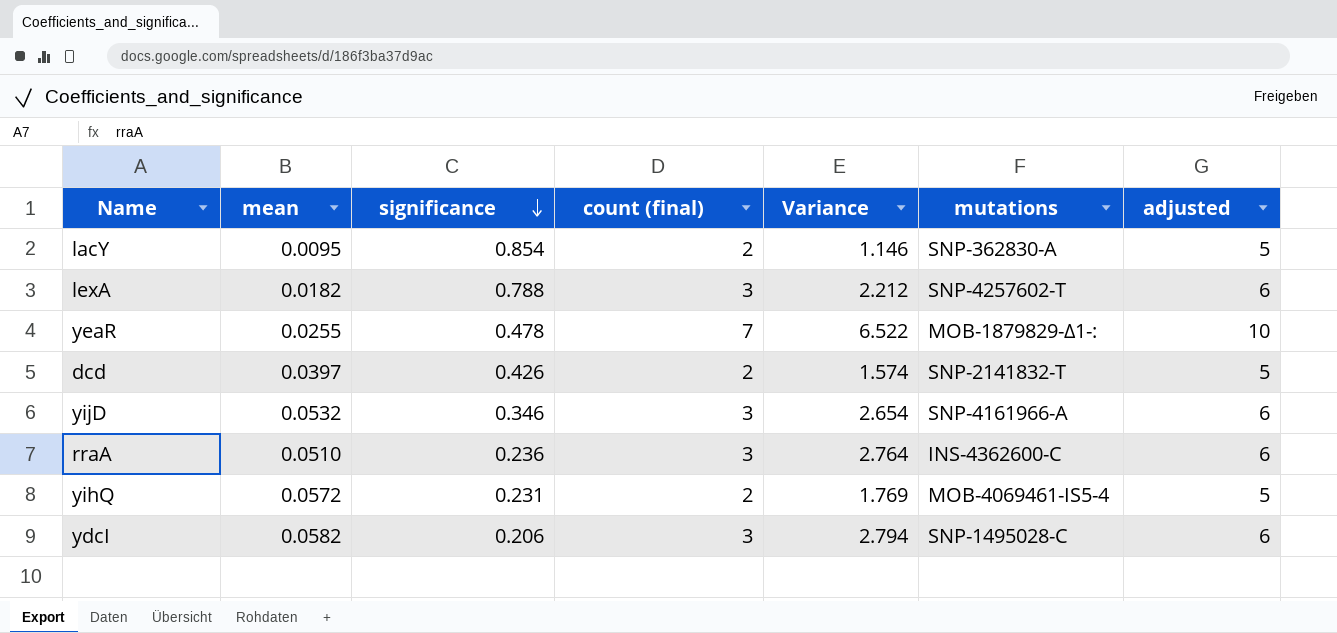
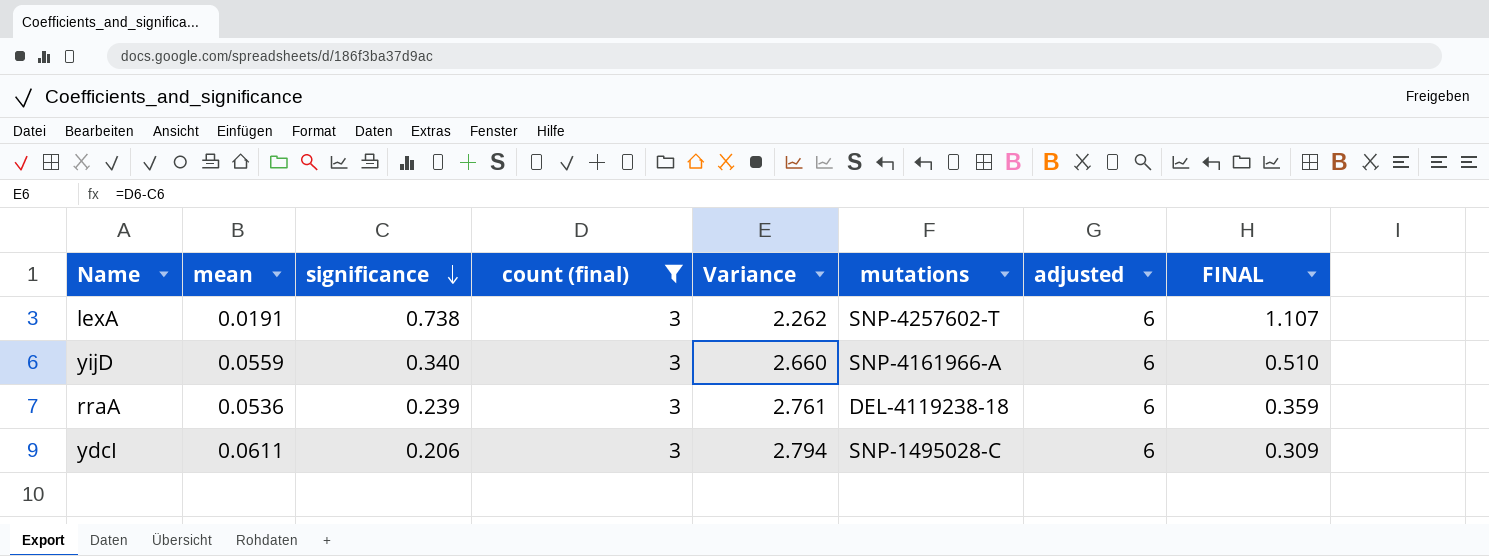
filter: none -> count (final) = 3
column FINAL | formula: none -> [significance] * 1.5
lexA | mean: 0.0182 -> 0.0191
lexA | significance: 0.788 -> 0.738
lexA | Variance: 2.212 -> 2.262
yijD | mean: 0.0532 -> 0.0559
yijD | significance: 0.346 -> 0.340
yijD | Variance: 2.654 -> 2.660
rraA | mean: 0.0510 -> 0.0536
rraA | significance: 0.236 -> 0.239
rraA | Variance: 2.764 -> 2.761
rraA | mutations: INS-4362600-C -> DEL-4119238-18
ydcI | mean: 0.0582 -> 0.0611

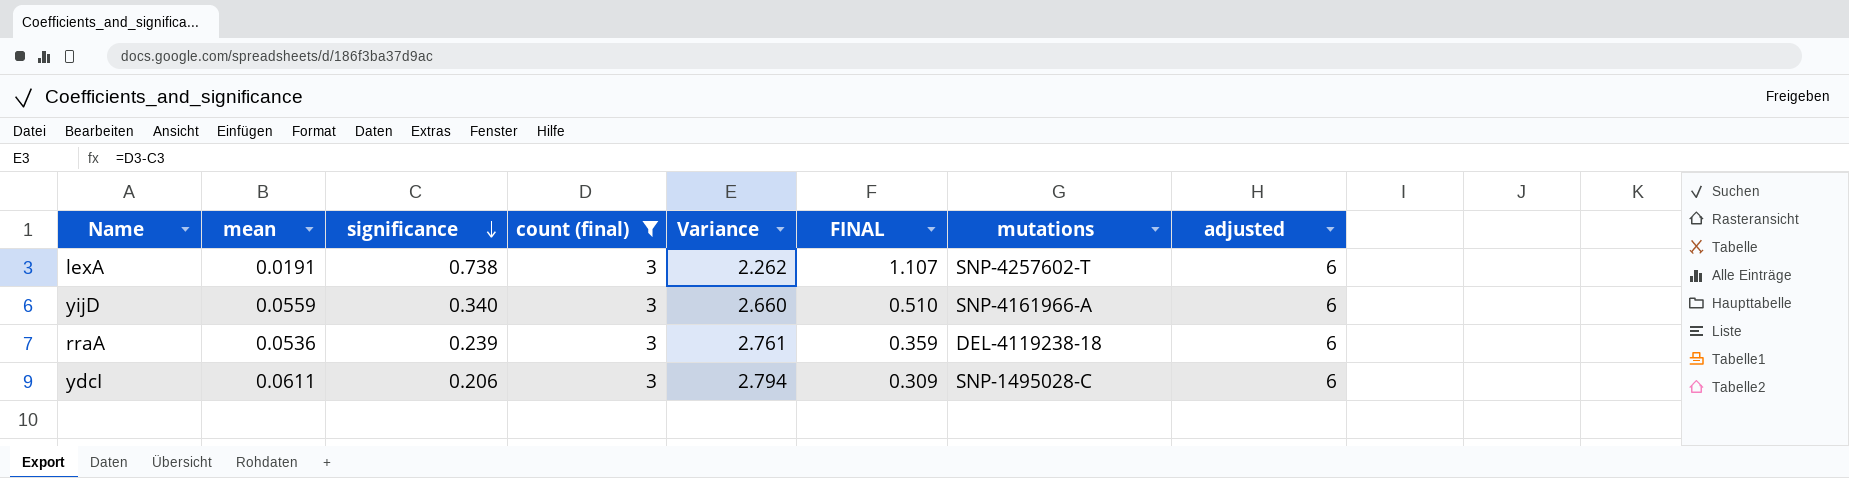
column FINAL | position: 8 -> 6

